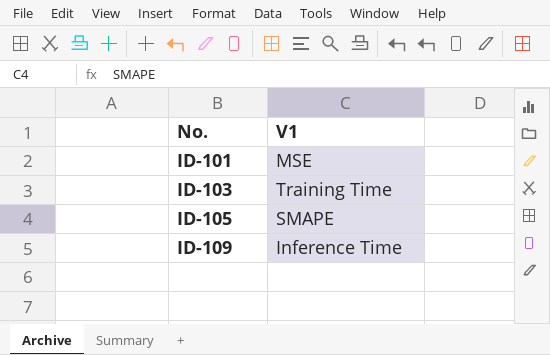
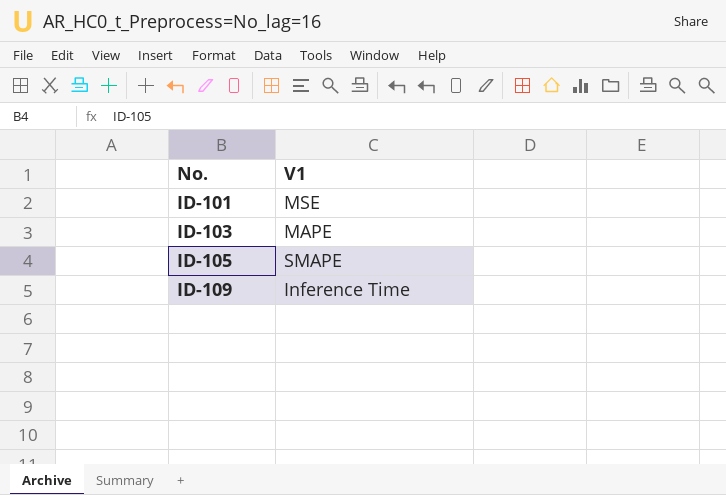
ID-103 | V1: Training Time -> MAPE

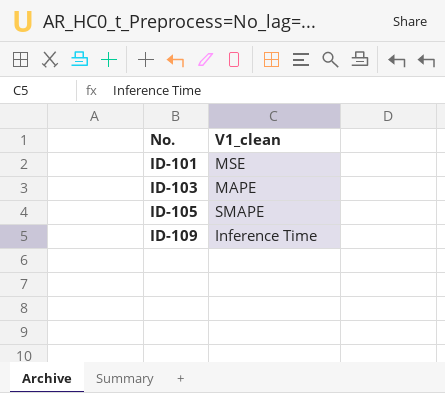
column name: V1 -> V1_clean

